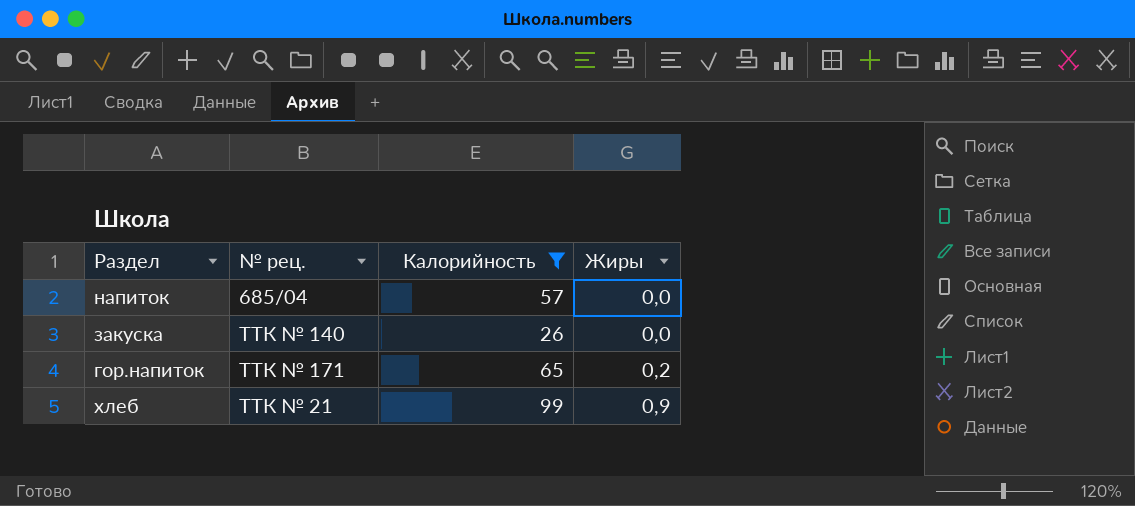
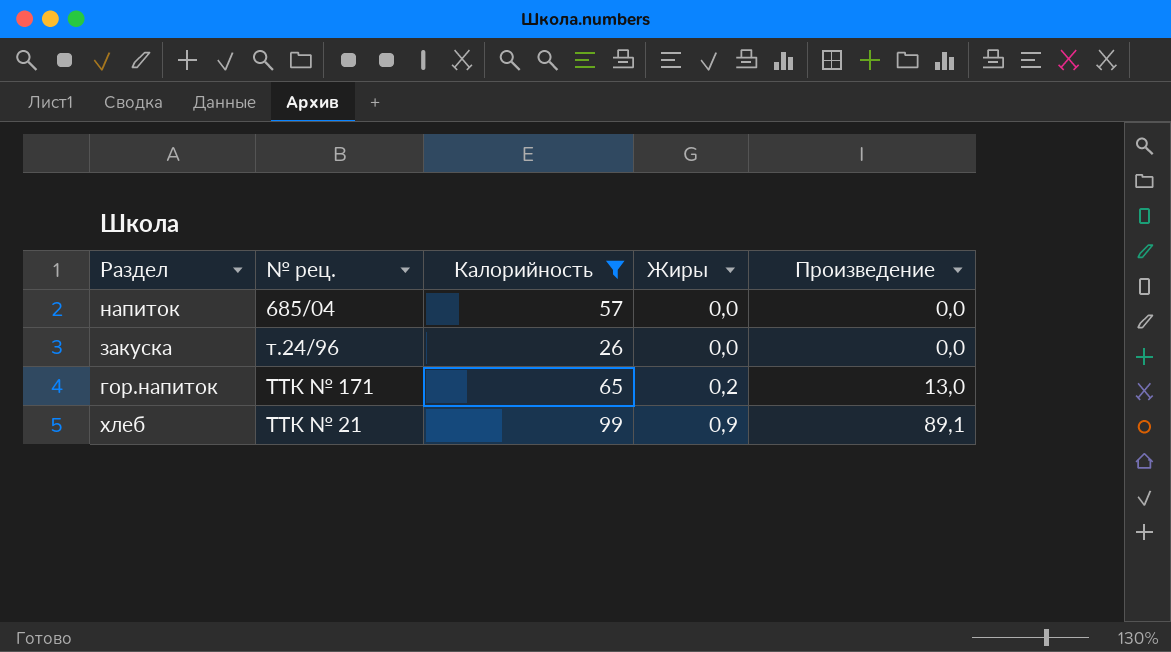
column Произведение | formula: none -> [Калорийность] * [Жиры]
закуска | № рец.: ТТК № 140 -> т.24/96

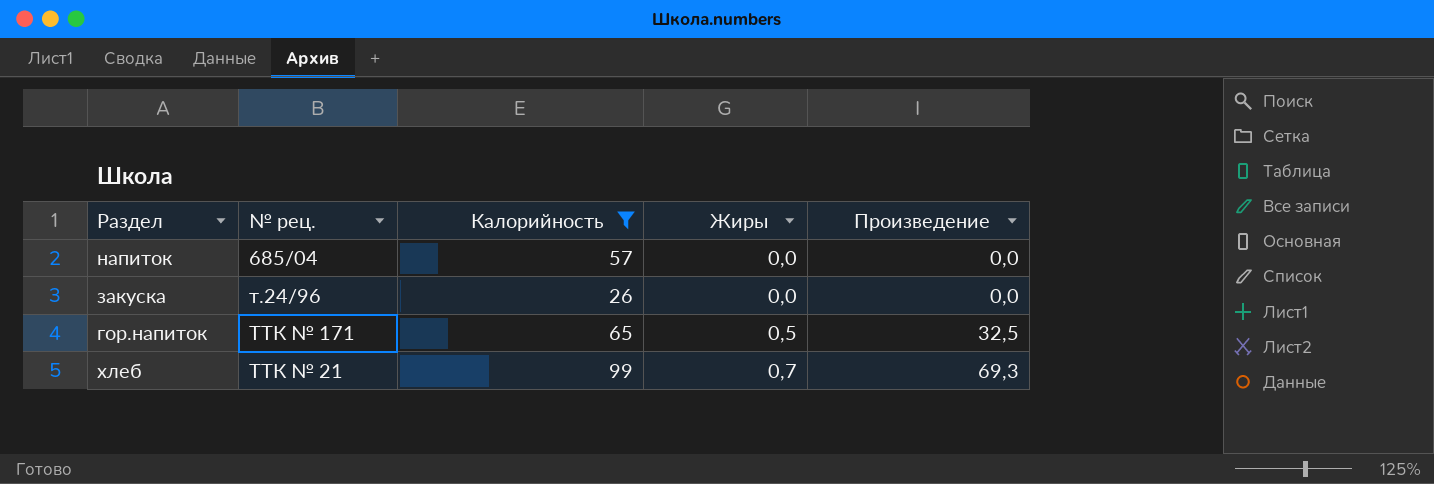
гор.напиток | Жиры: 0,2 -> 0,5
гор.напиток | Произведение: 13,0 -> 32,5
хлеб | Жиры: 0,9 -> 0,7
хлеб | Произведение: 89,1 -> 69,3

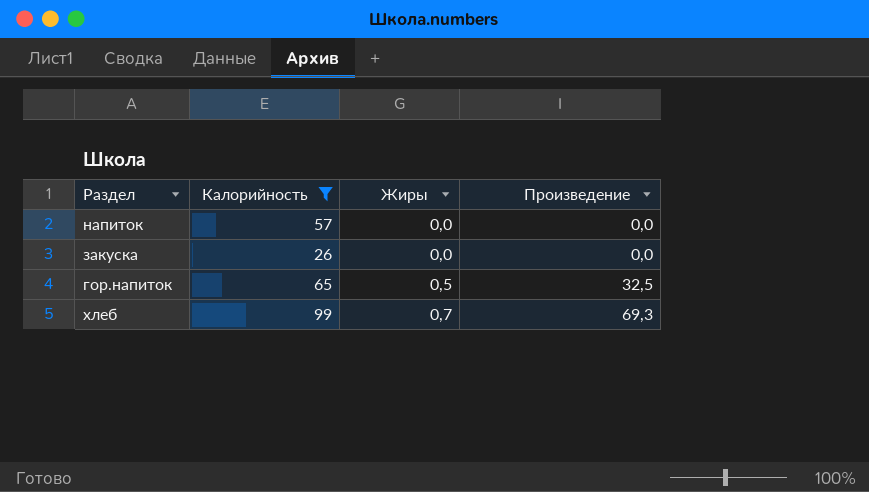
column № рец. | position: 2 -> none

